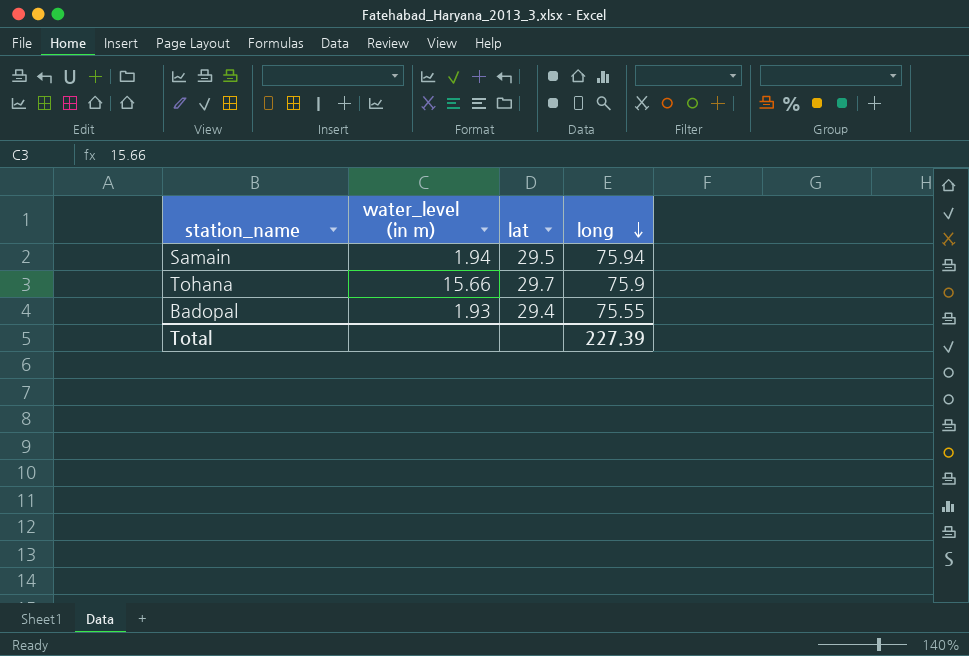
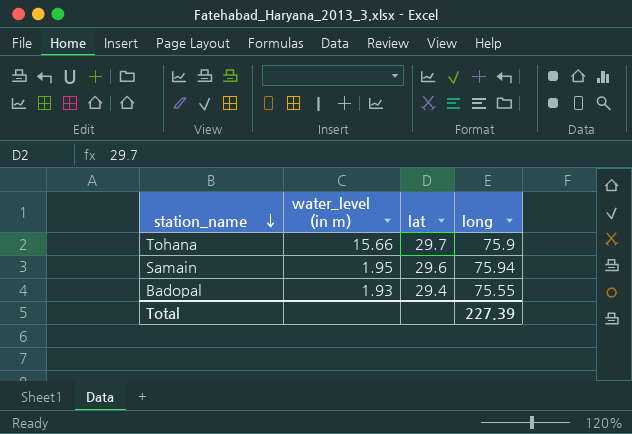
row order: long descending -> station_name descending
Samain | water_level (in m): 1.94 -> 1.95
Samain | lat: 29.5 -> 29.6

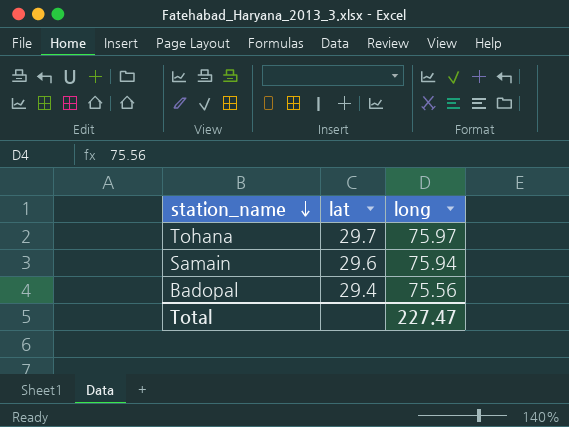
column water_level (in m) | position: 2 -> none
Tohana | long: 75.9 -> 75.97
Badopal | long: 75.55 -> 75.56
Total | long: 227.39 -> 227.47

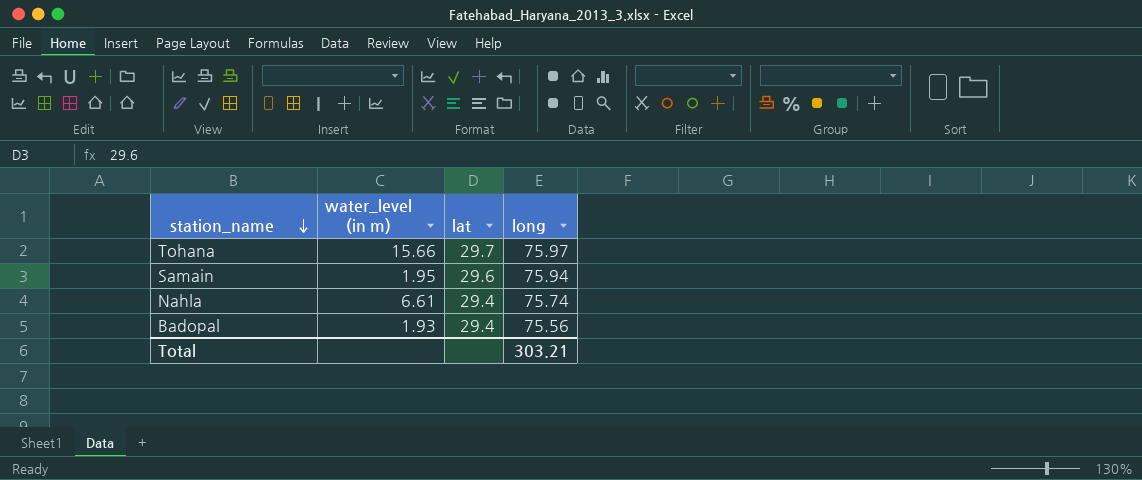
column water_level (in m) | position: none -> 2
row Nahla: none -> 6.61 | 29.4 | 75.74
Total | long: 227.47 -> 303.21

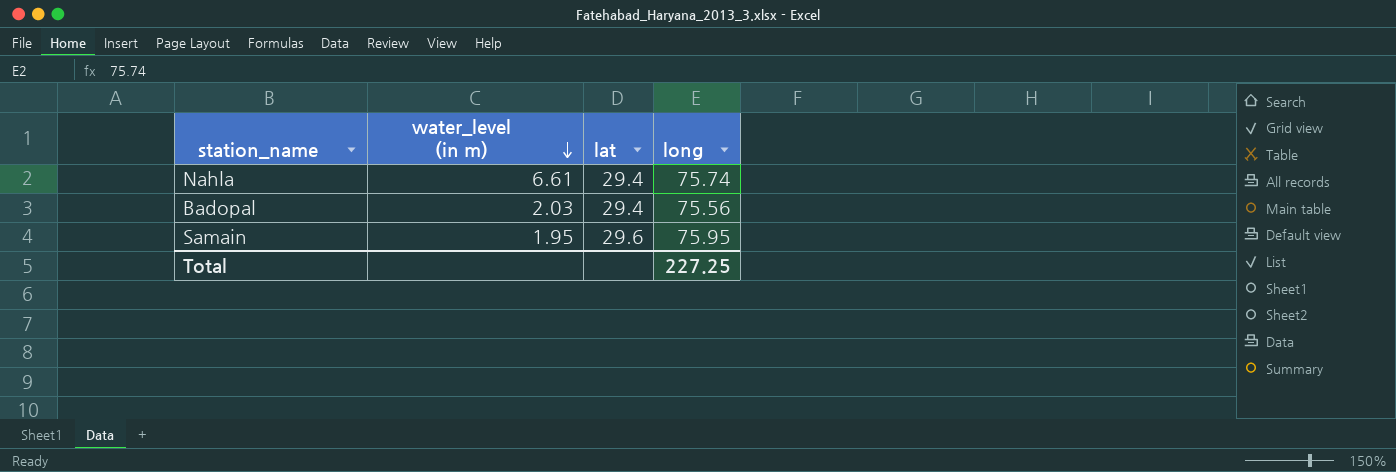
row order: station_name descending -> water_level (in m) descending
row Tohana: 15.66 | 29.7 | 75.97 -> none
Badopal | water_level (in m): 1.93 -> 2.03
Samain | long: 75.94 -> 75.95
Total | long: 303.21 -> 227.25

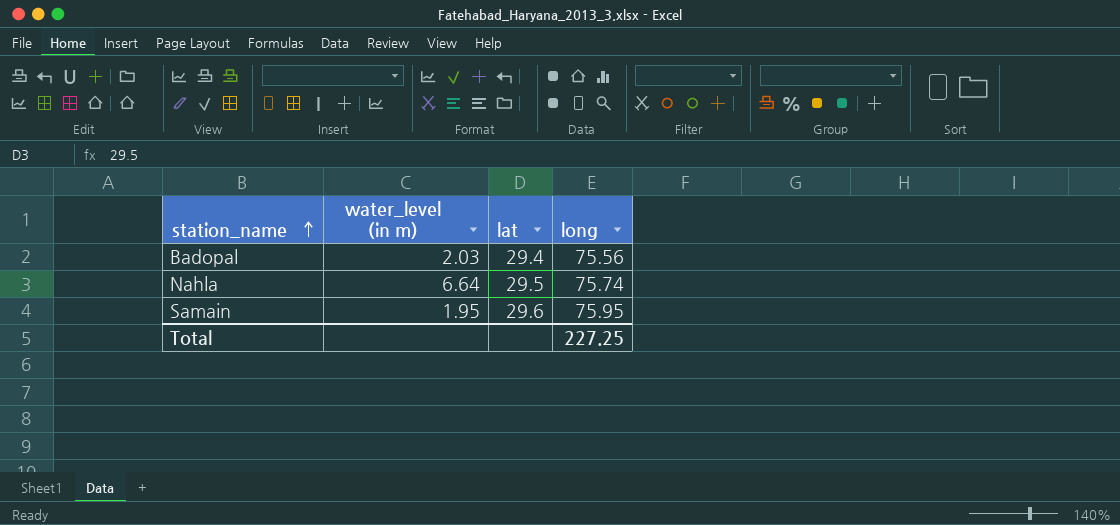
row order: water_level (in m) descending -> station_name ascending
Nahla | water_level (in m): 6.61 -> 6.64
Nahla | lat: 29.4 -> 29.5

